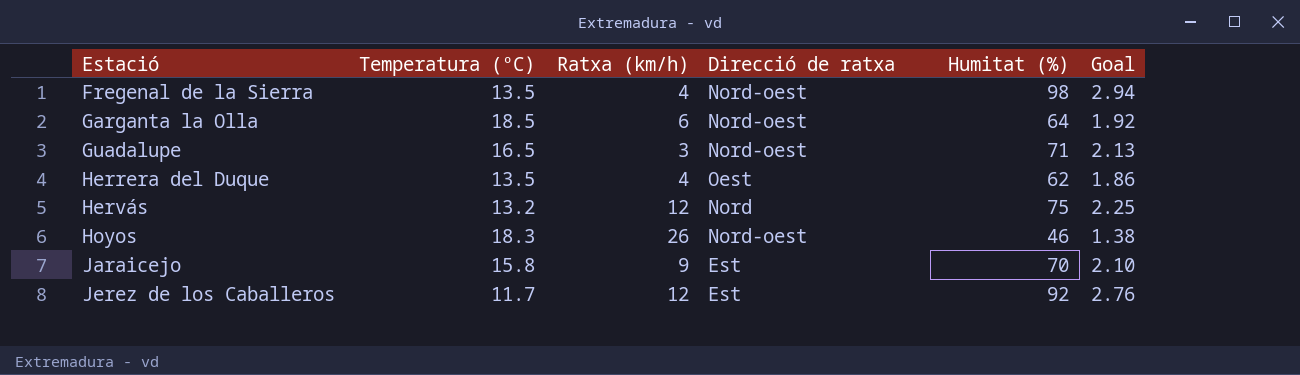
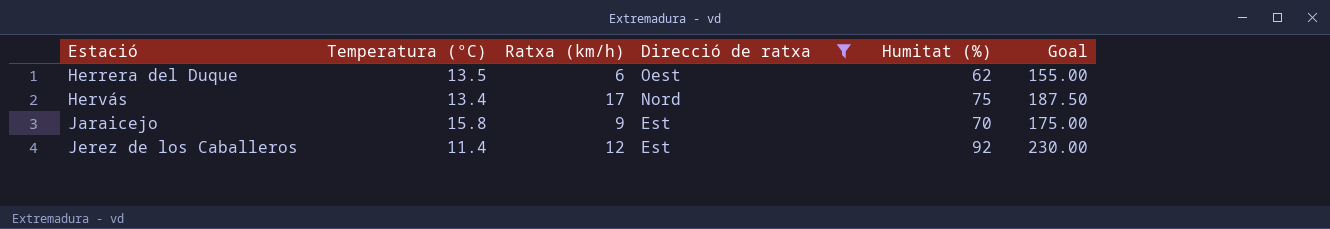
filter: none -> Direcció de ratxa != Nord-oest
column Goal | formula: [Humitat (%)] * 0.03 -> [Humitat (%)] * 2.5
Herrera del Duque | Ratxa (km/h): 4 -> 6
Hervás | Temperatura (ºC): 13.2 -> 13.4
Hervás | Ratxa (km/h): 12 -> 17
Jerez de los Caballeros | Temperatura (ºC): 11.7 -> 11.4

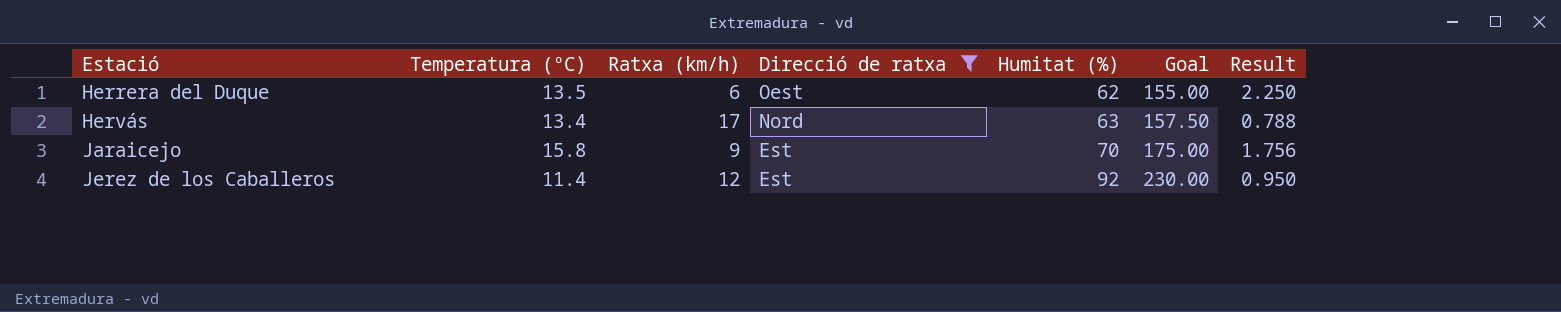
column Result | formula: none -> [Temperatura (ºC)] / [Ratxa (km/h)]
Hervás | Humitat (%): 75 -> 63
Hervás | Goal: 187.50 -> 157.50

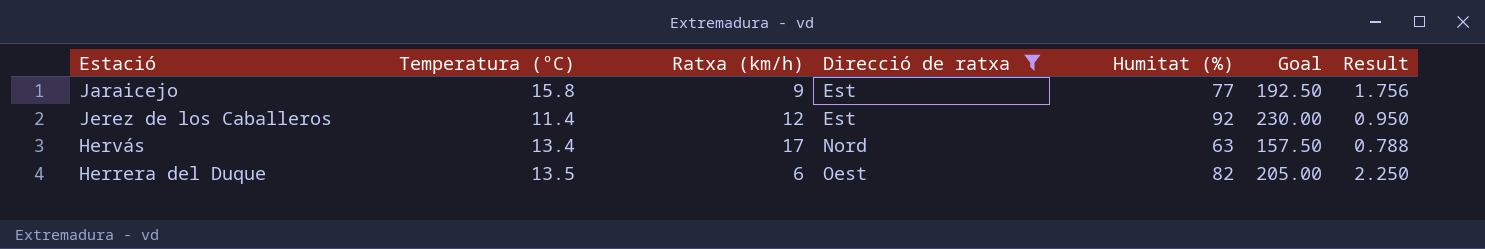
row order: Estació ascending -> Direcció de ratxa ascending
Jaraicejo | Humitat (%): 70 -> 77
Jaraicejo | Goal: 175.00 -> 192.50
Herrera del Duque | Humitat (%): 62 -> 82
Herrera del Duque | Goal: 155.00 -> 205.00

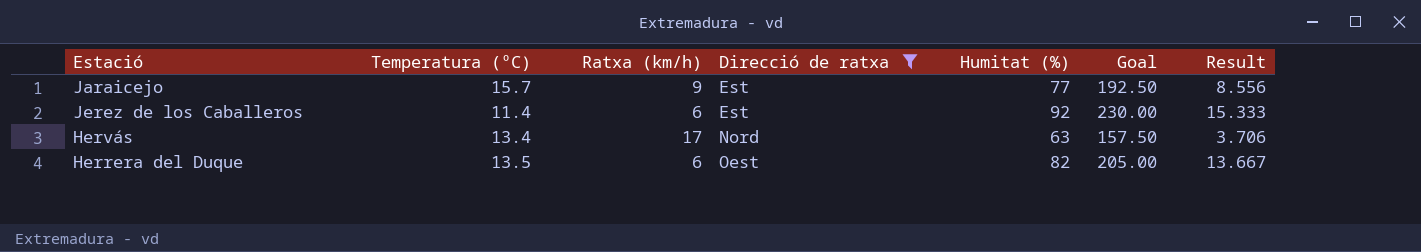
column Result | formula: [Temperatura (ºC)] / [Ratxa (km/h)] -> [Humitat (%)] / [Ratxa (km/h)]
Jaraicejo | Temperatura (ºC): 15.8 -> 15.7
Jerez de los Caballeros | Ratxa (km/h): 12 -> 6

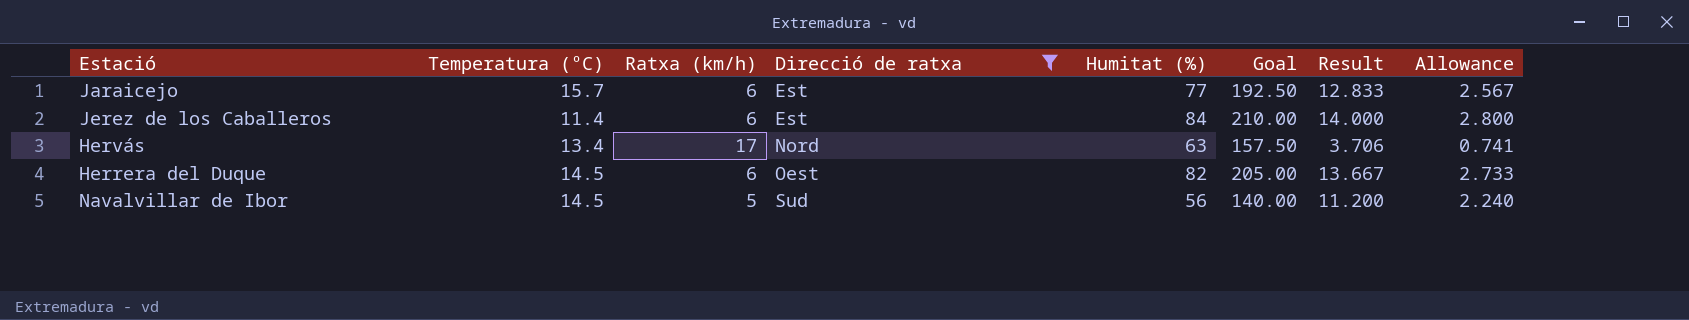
column Allowance | formula: none -> [Result] * 0.2
Jaraicejo | Ratxa (km/h): 9 -> 6
Jaraicejo | Result: 8.556 -> 12.833
Jerez de los Caballeros | Humitat (%): 92 -> 84
Jerez de los Caballeros | Goal: 230.00 -> 210.00
Jerez de los Caballeros | Result: 15.333 -> 14.000
Herrera del Duque | Temperatura (ºC): 13.5 -> 14.5
row Navalvillar de Ibor: none -> 14.5 | 5 | Sud | 56 | 140.00 | 11.200 | 2.240

